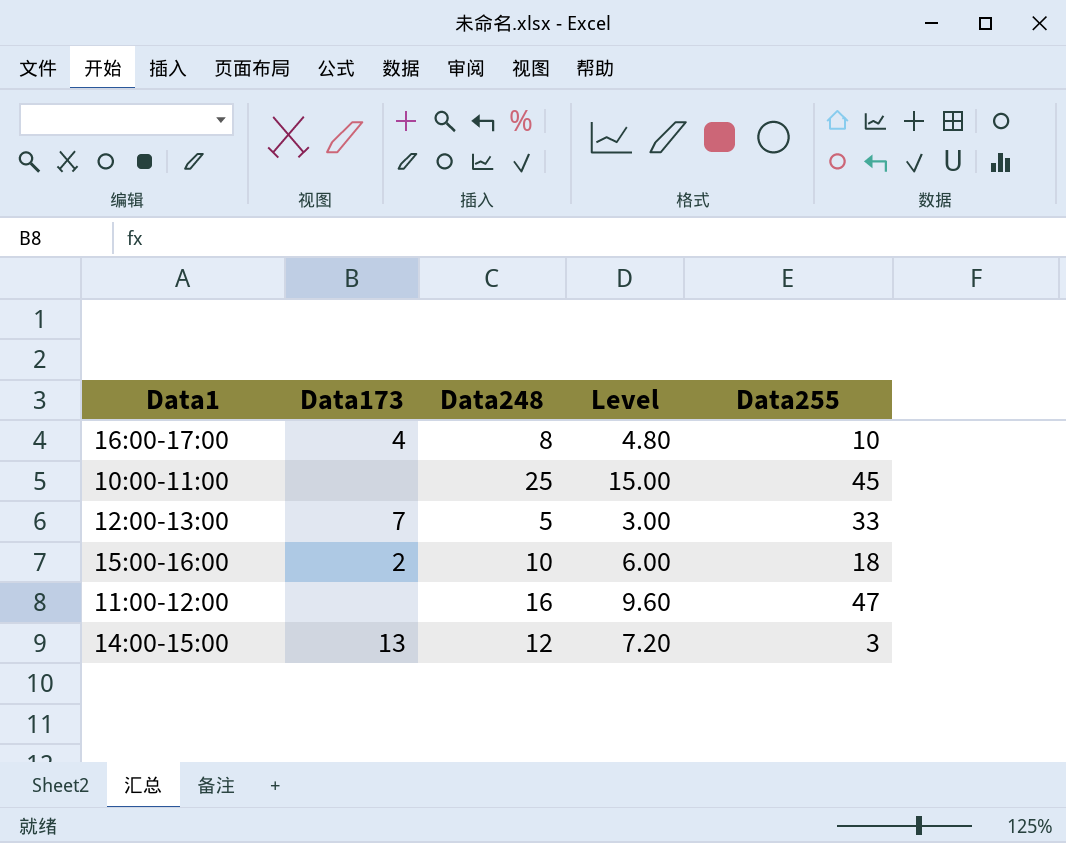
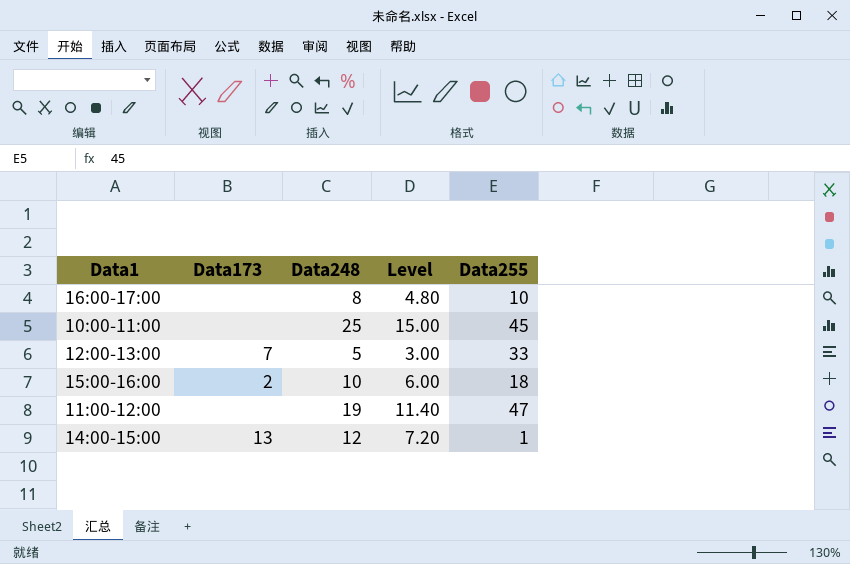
16:00-17:00 | Data173: 4 -> none
11:00-12:00 | Data248: 16 -> 19
11:00-12:00 | Level: 9.60 -> 11.40
14:00-15:00 | Data255: 3 -> 1

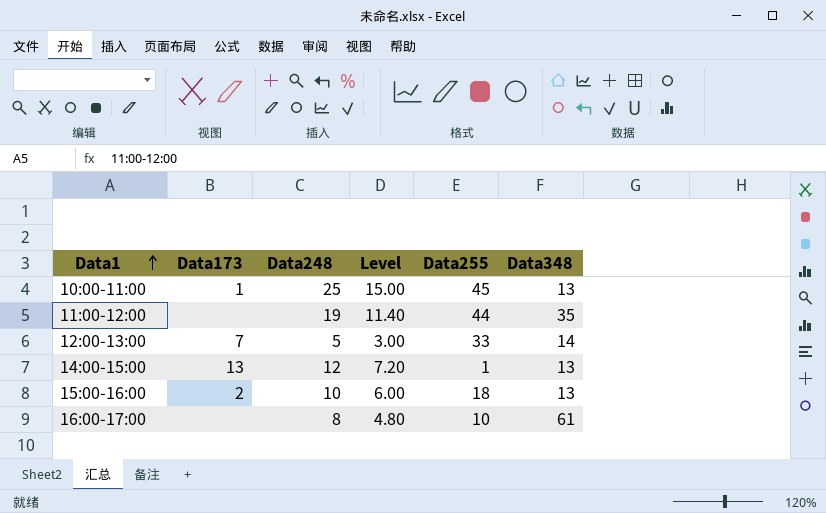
row order: none -> Data1 ascending
column Data348 | position: none -> 6
10:00-11:00 | Data173: none -> 1
11:00-12:00 | Data255: 47 -> 44

